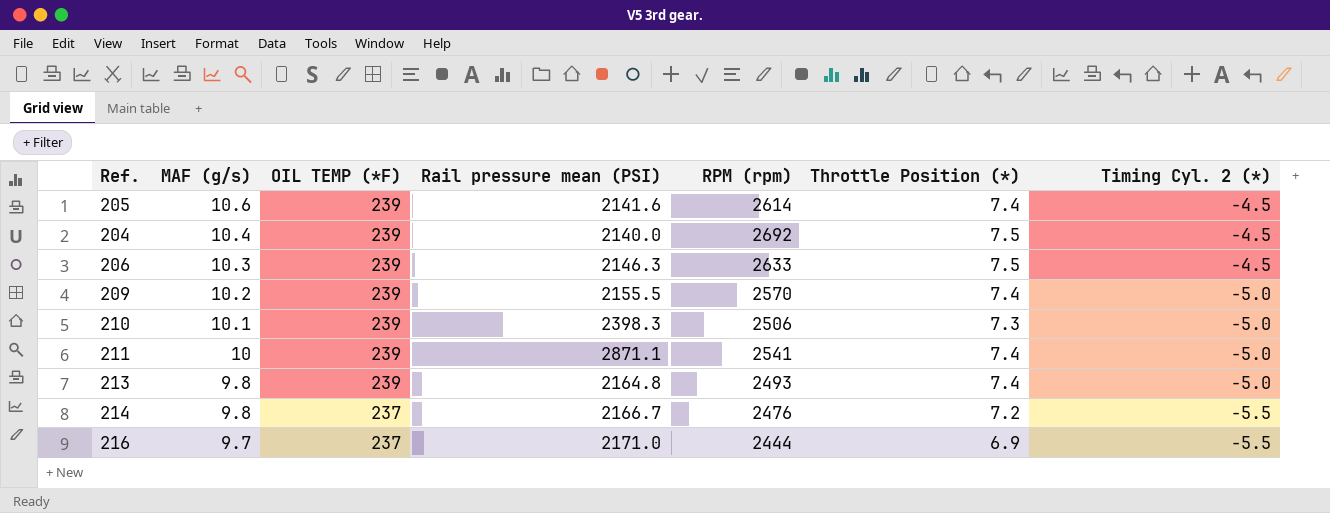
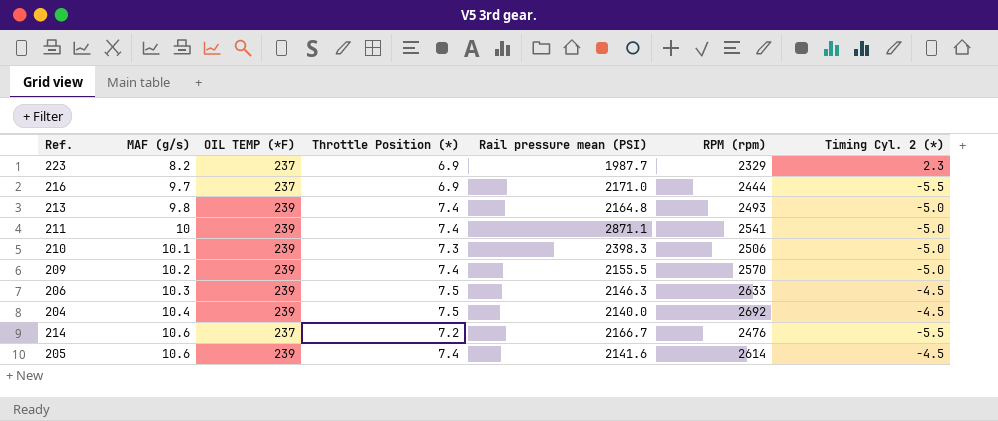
row order: MAF (g/s) descending -> MAF (g/s) ascending
column Throttle Position (*) | position: 6 -> 4
row 223: none -> 8.2 | 237 | 6.9 | 1987.7 | 2329 | 2.3
214 | MAF (g/s): 9.8 -> 10.6

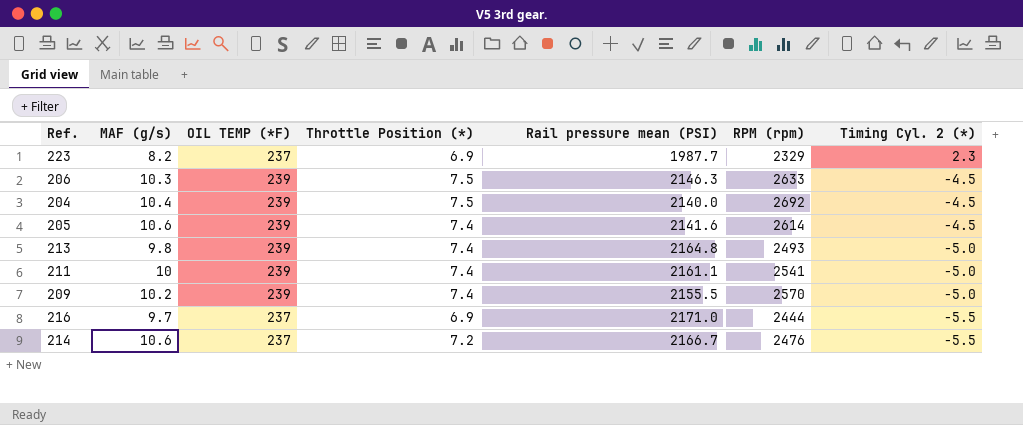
row order: MAF (g/s) ascending -> Timing Cyl. 2 (*) descending
row 210: 10.1 | 239 | 7.3 | 2398.3 | 2506 | -5.0 -> none
211 | Rail pressure mean (PSI): 2871.1 -> 2161.1

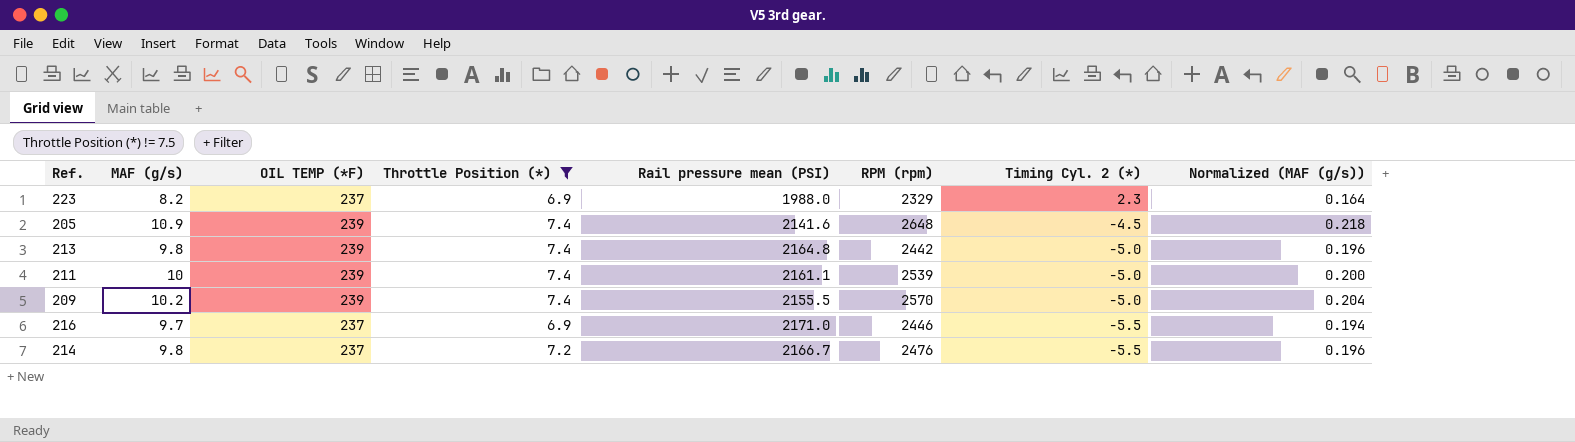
filter: none -> Throttle Position (*) != 7.5
column Normalized (MAF (g/s)) | formula: none -> [MAF (g/s)] * 0.02
223 | Rail pressure mean (PSI): 1987.7 -> 1988.0
205 | MAF (g/s): 10.6 -> 10.9
205 | RPM (rpm): 2614 -> 2648
213 | RPM (rpm): 2493 -> 2442
211 | RPM (rpm): 2541 -> 2539
216 | RPM (rpm): 2444 -> 2446
214 | MAF (g/s): 10.6 -> 9.8

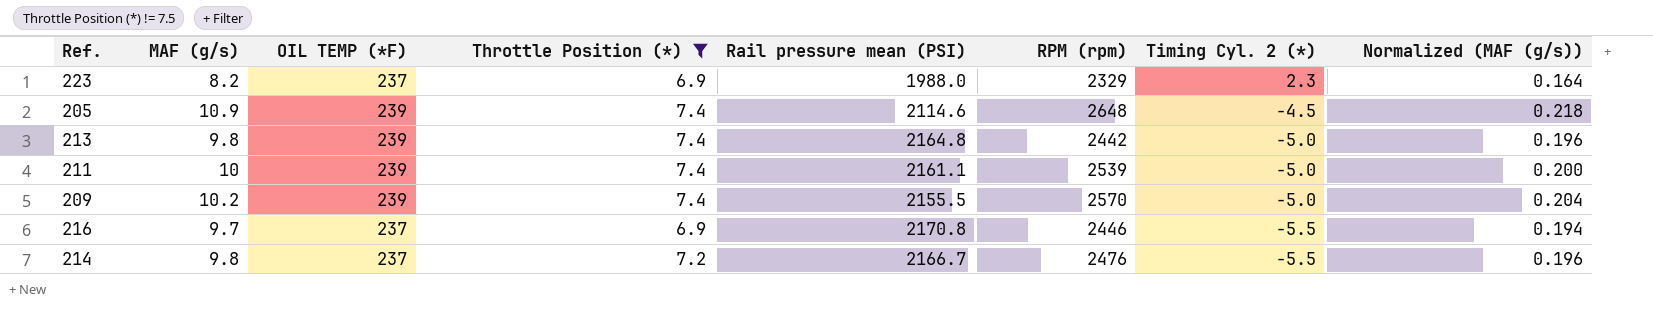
205 | Rail pressure mean (PSI): 2141.6 -> 2114.6
216 | Rail pressure mean (PSI): 2171.0 -> 2170.8

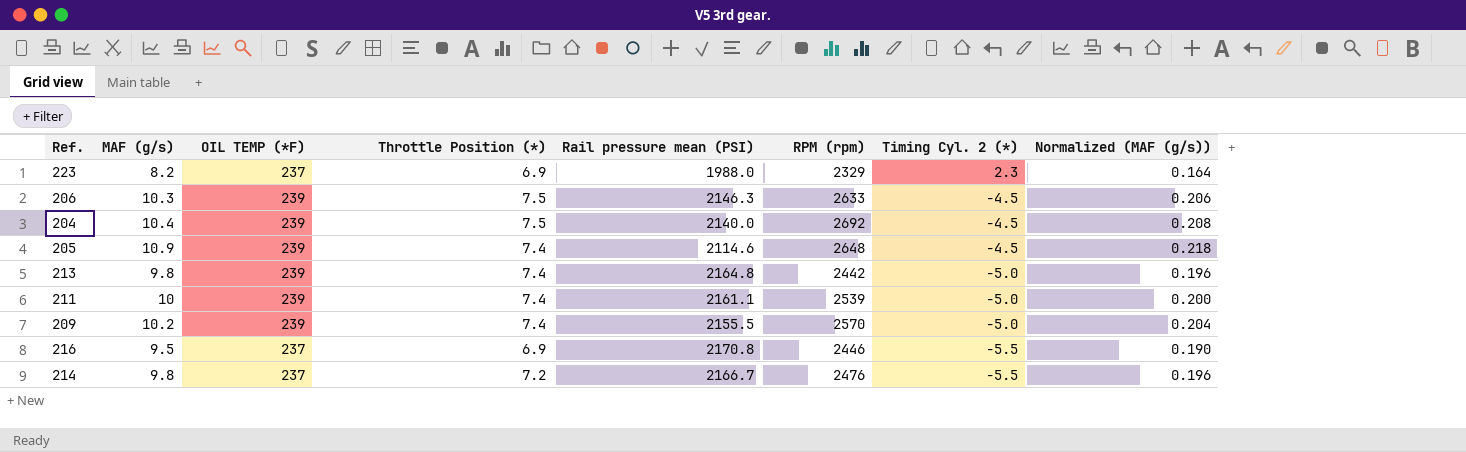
filter: Throttle Position (*) != 7.5 -> none
216 | MAF (g/s): 9.7 -> 9.5
216 | Normalized (MAF (g/s)): 0.194 -> 0.190

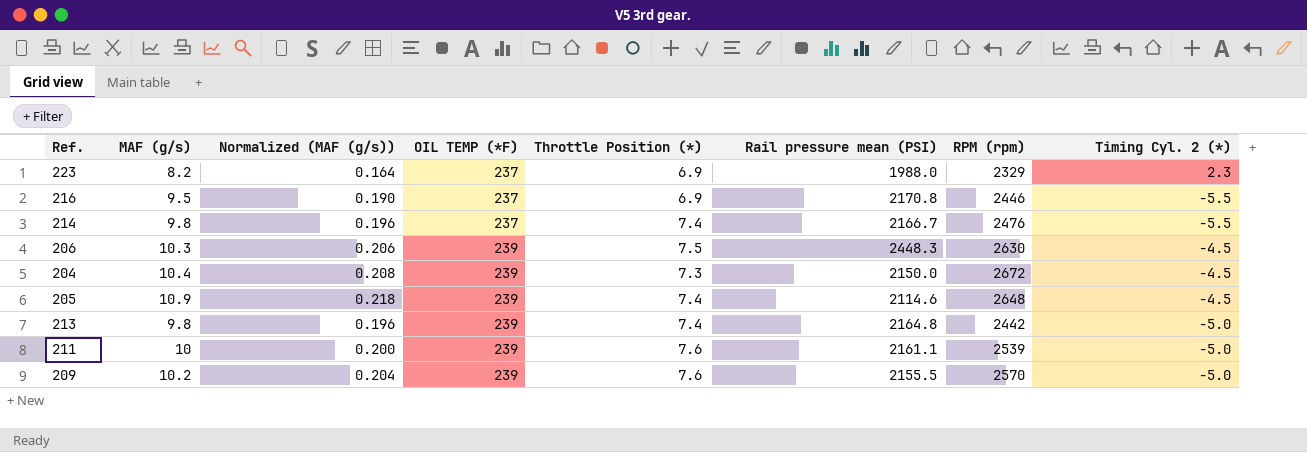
row order: Timing Cyl. 2 (*) descending -> OIL TEMP (*F) ascending
column Normalized (MAF (g/s)) | position: 8 -> 3
214 | Throttle Position (*): 7.2 -> 7.4
206 | Rail pressure mean (PSI): 2146.3 -> 2448.3
206 | RPM (rpm): 2633 -> 2630
204 | Throttle Position (*): 7.5 -> 7.3
204 | Rail pressure mean (PSI): 2140.0 -> 2150.0
204 | RPM (rpm): 2692 -> 2672
211 | Throttle Position (*): 7.4 -> 7.6
209 | Throttle Position (*): 7.4 -> 7.6

